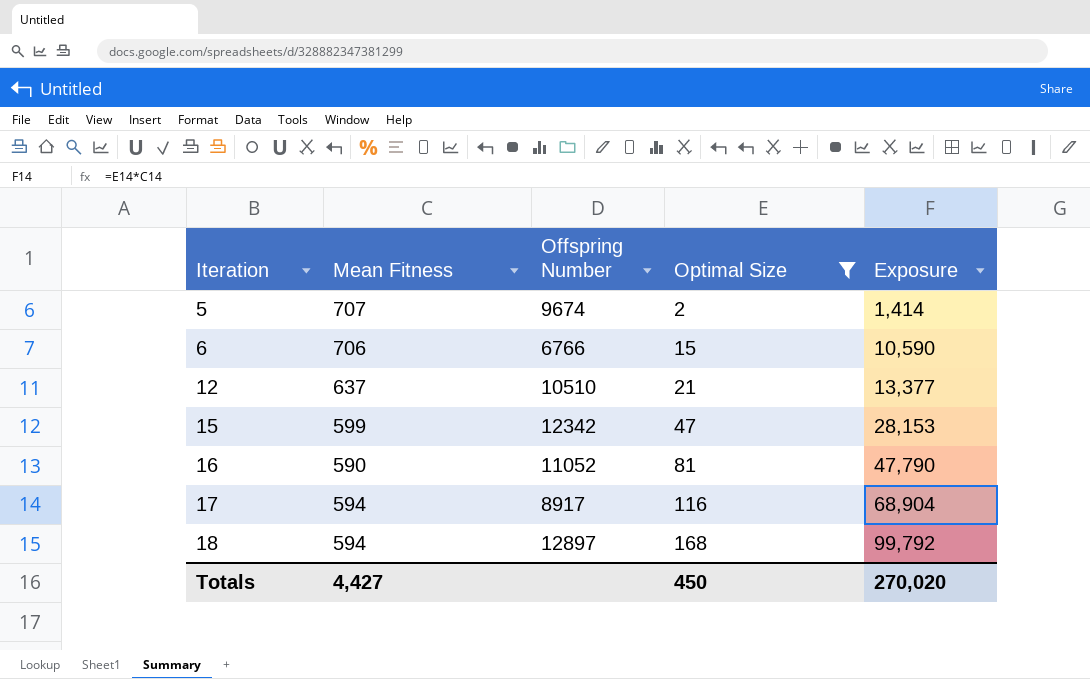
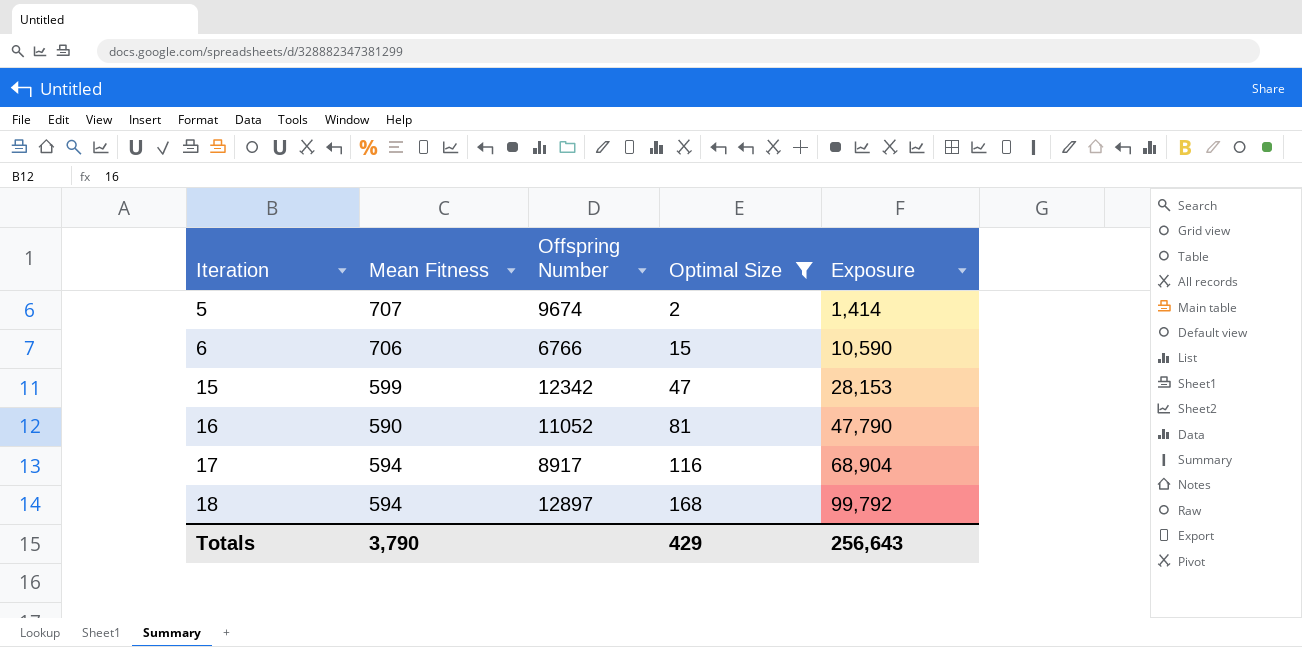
row 12: 637 | 10510 | 21 | 13,377 -> none
Totals | Mean Fitness: 4,427 -> 3,790
Totals | Optimal Size: 450 -> 429
Totals | Exposure: 270,020 -> 256,643

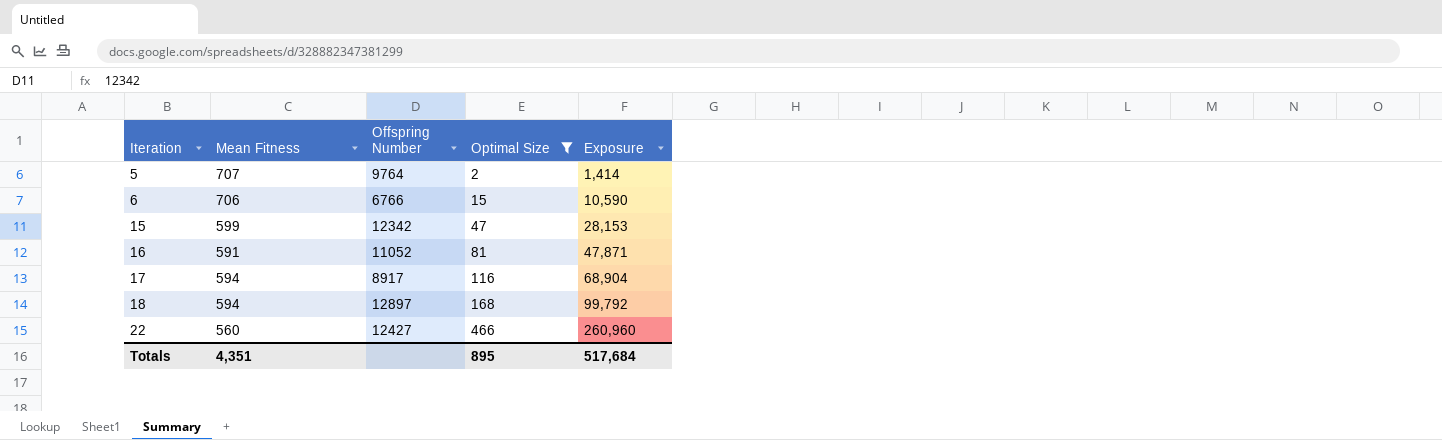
5 | Offspring Number: 9674 -> 9764
16 | Mean Fitness: 590 -> 591
16 | Exposure: 47,790 -> 47,871
row 22: none -> 560 | 12427 | 466 | 260,960
Totals | Mean Fitness: 3,790 -> 4,351
Totals | Optimal Size: 429 -> 895
Totals | Exposure: 256,643 -> 517,684

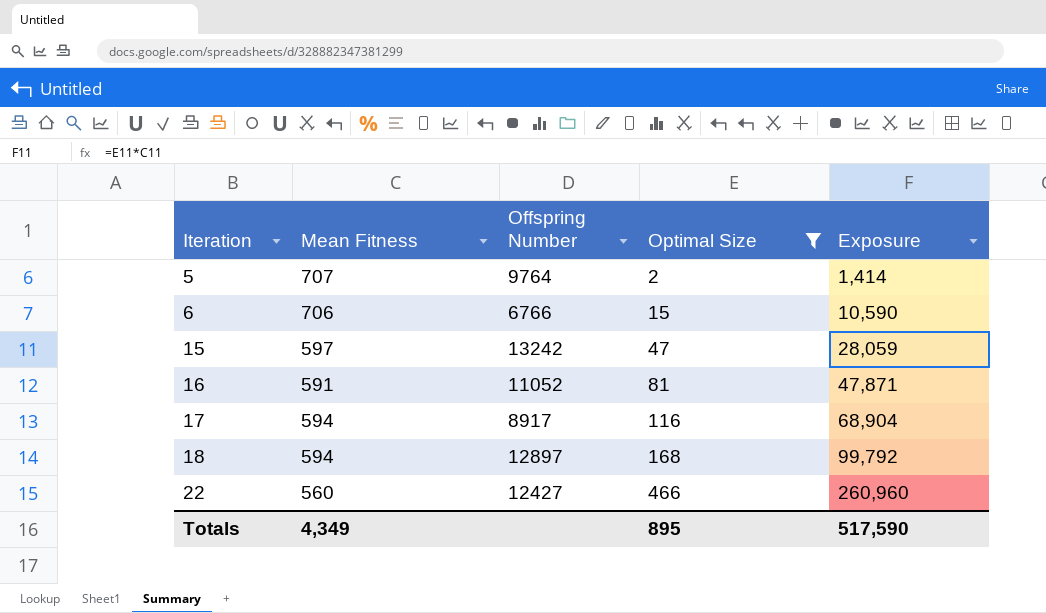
15 | Mean Fitness: 599 -> 597
15 | Offspring Number: 12342 -> 13242
15 | Exposure: 28,153 -> 28,059
Totals | Mean Fitness: 4,351 -> 4,349
Totals | Exposure: 517,684 -> 517,590

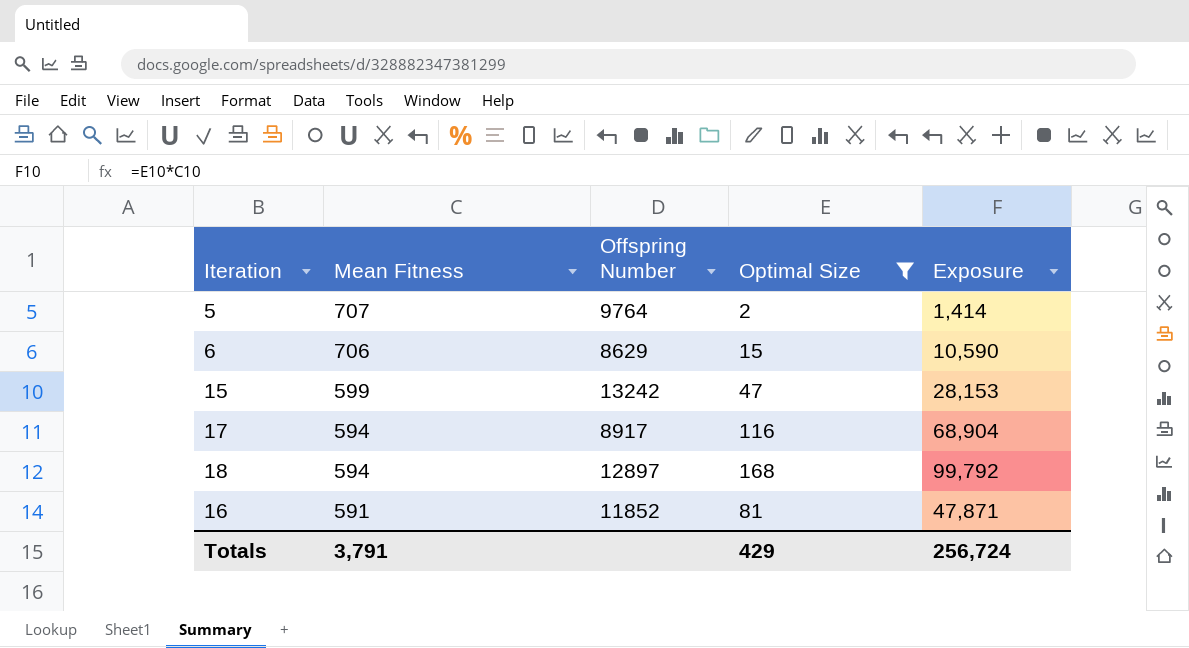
row order: Iteration ascending -> Mean Fitness descending
row 22: 560 | 12427 | 466 | 260,960 -> none
6 | Offspring Number: 6766 -> 8629
15 | Mean Fitness: 597 -> 599
15 | Exposure: 28,059 -> 28,153
16 | Offspring Number: 11052 -> 11852
Totals | Mean Fitness: 4,349 -> 3,791
Totals | Optimal Size: 895 -> 429
Totals | Exposure: 517,590 -> 256,724

